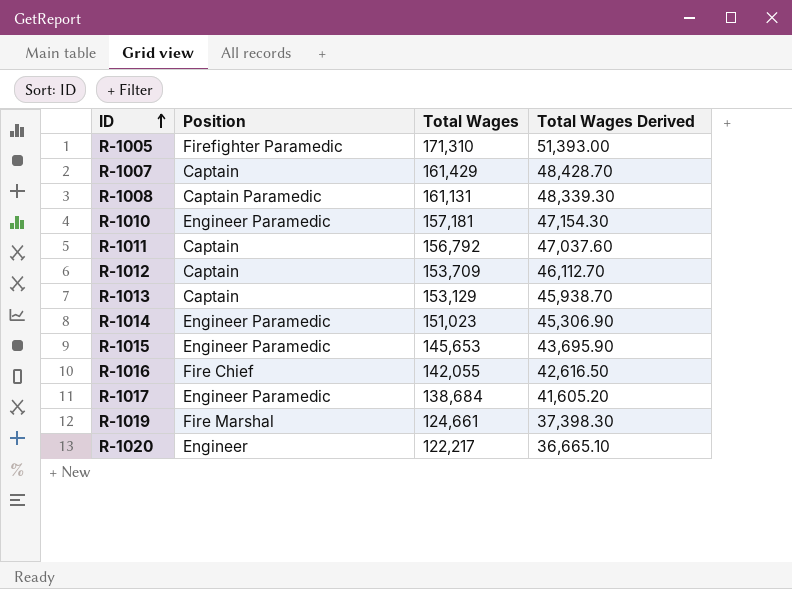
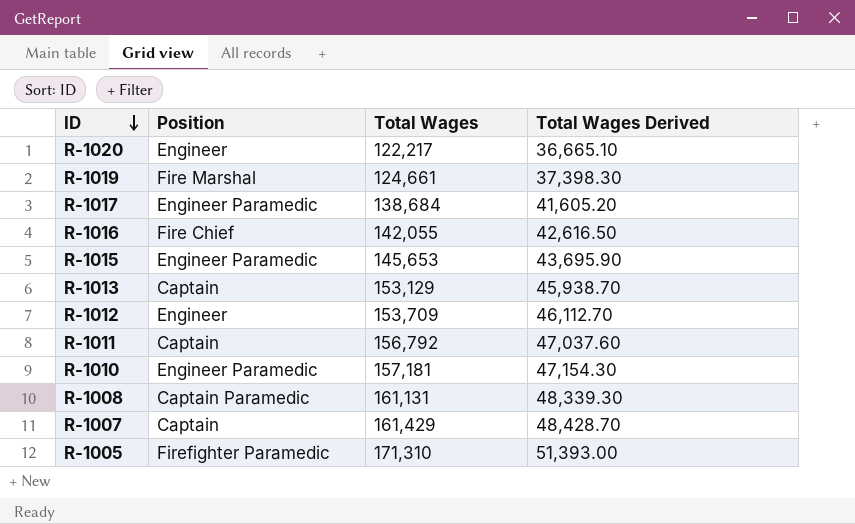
row order: ID ascending -> ID descending
row R-1014: Engineer Paramedic | 151,023 | 45,306.90 -> none
R-1012 | Position: Captain -> Engineer

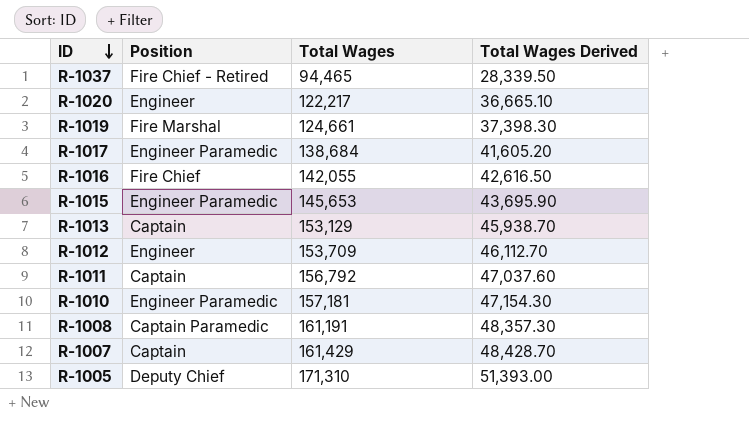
row R-1037: none -> Fire Chief - Retired | 94,465 | 28,339.50
R-1008 | Total Wages: 161,131 -> 161,191
R-1008 | Total Wages Derived: 48,339.30 -> 48,357.30
R-1005 | Position: Firefighter Paramedic -> Deputy Chief

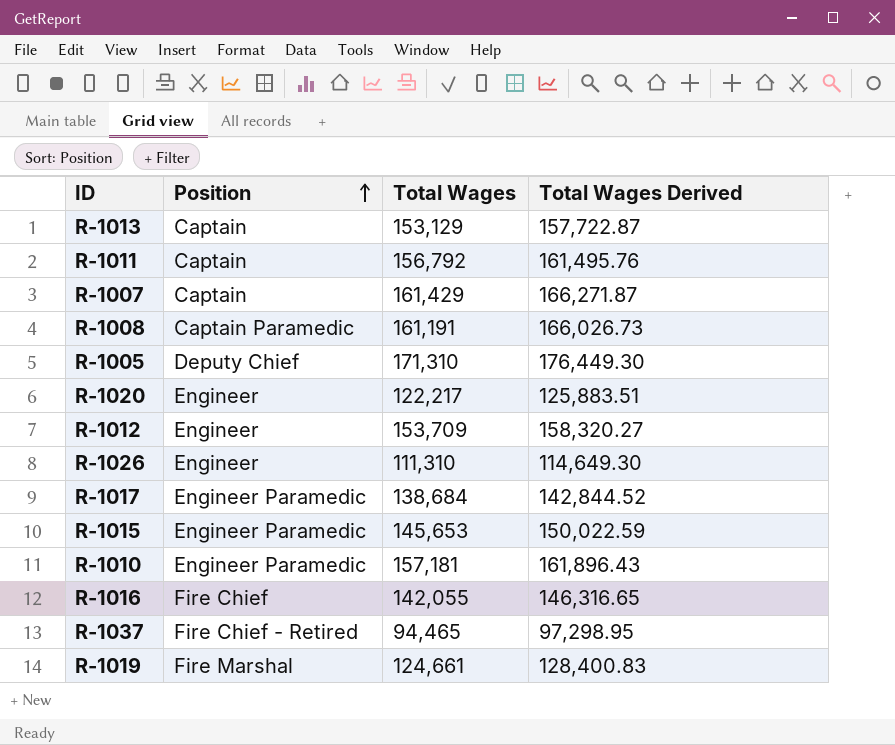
row order: ID descending -> Position ascending
column Total Wages Derived | formula: [Total Wages] * 0.3 -> [Total Wages] * 1.03
row R-1026: none -> Engineer | 111,310 | 114,649.30

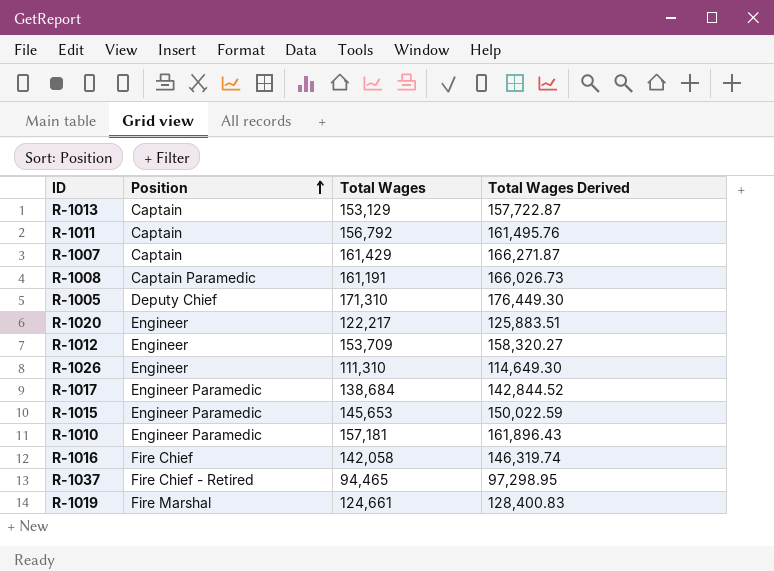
R-1016 | Total Wages: 142,055 -> 142,058
R-1016 | Total Wages Derived: 146,316.65 -> 146,319.74

